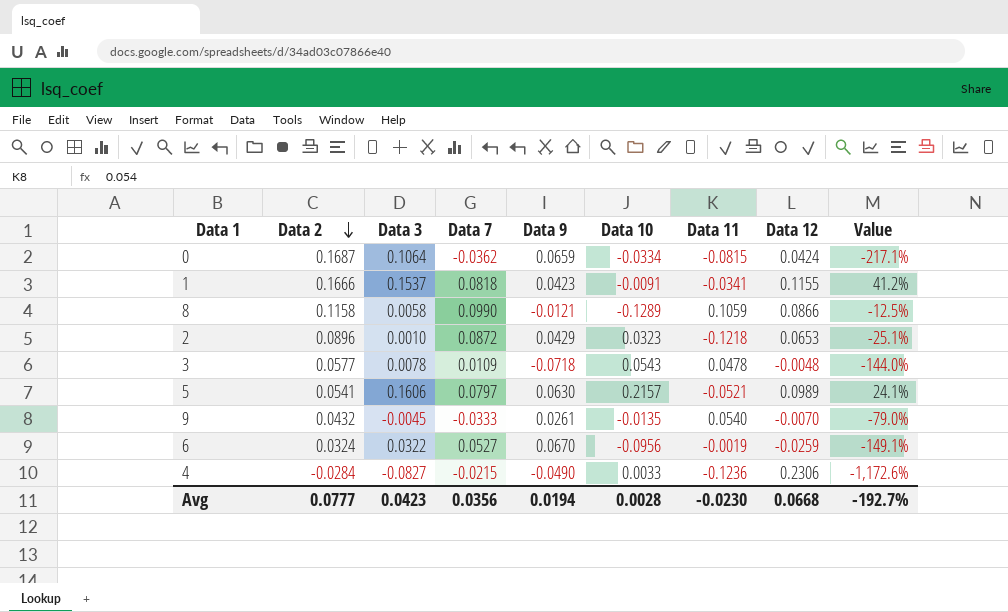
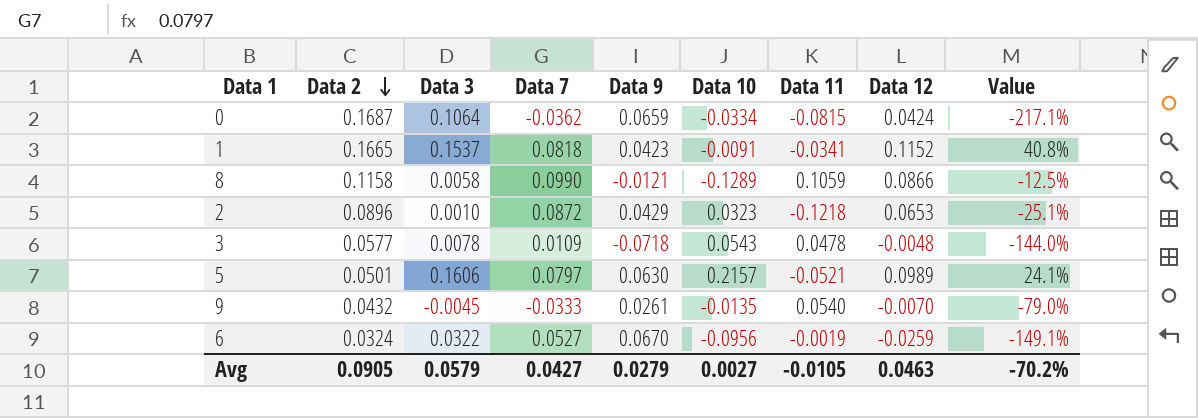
row 4: -0.0284 | -0.0827 | -0.0215 | -0.0490 | 0.0033 | -0.1236 | 0.2306 | -1,172.6% -> none
1 | Data 2: 0.1666 -> 0.1665
1 | Data 12: 0.1155 -> 0.1152
1 | Value: 41.2% -> 40.8%
5 | Data 2: 0.0541 -> 0.0501
Avg | Data 2: 0.0777 -> 0.0905
Avg | Data 3: 0.0423 -> 0.0579
Avg | Data 7: 0.0356 -> 0.0427
Avg | Data 9: 0.0194 -> 0.0279
Avg | Data 10: 0.0028 -> 0.0027
Avg | Data 11: -0.0230 -> -0.0105
Avg | Data 12: 0.0668 -> 0.0463
Avg | Value: -192.7% -> -70.2%

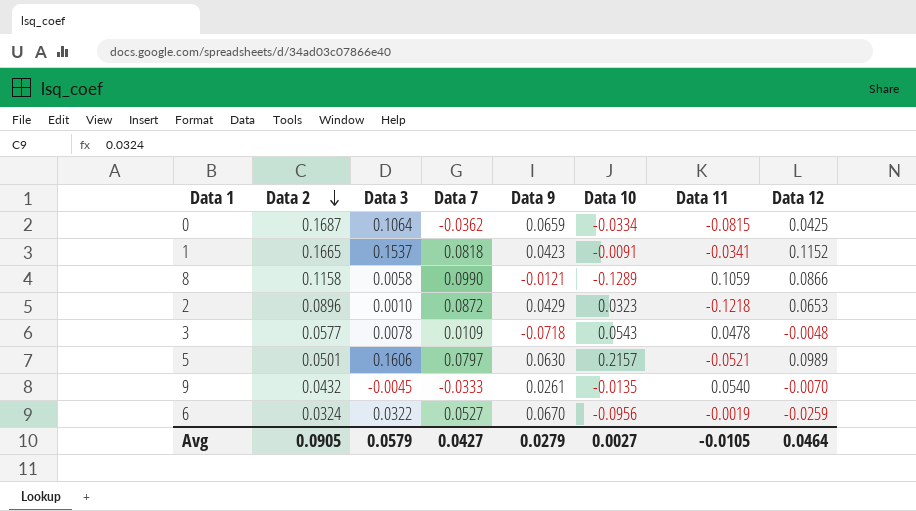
column Value | formula: ([Data 12] - [Data 7]) / [Data 7] -> none
0 | Data 12: 0.0424 -> 0.0425
Avg | Data 12: 0.0463 -> 0.0464

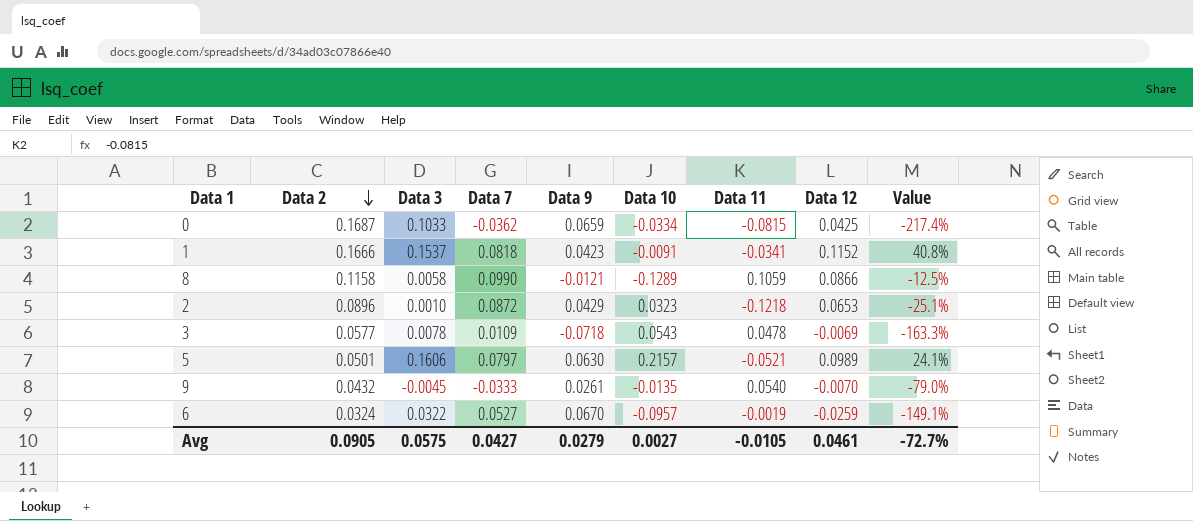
column Value | formula: none -> ([Data 12] - [Data 7]) / [Data 7]
0 | Data 3: 0.1064 -> 0.1033
1 | Data 2: 0.1665 -> 0.1666
3 | Data 12: -0.0048 -> -0.0069
6 | Data 10: -0.0956 -> -0.0957
Avg | Data 3: 0.0579 -> 0.0575
Avg | Data 12: 0.0464 -> 0.0461

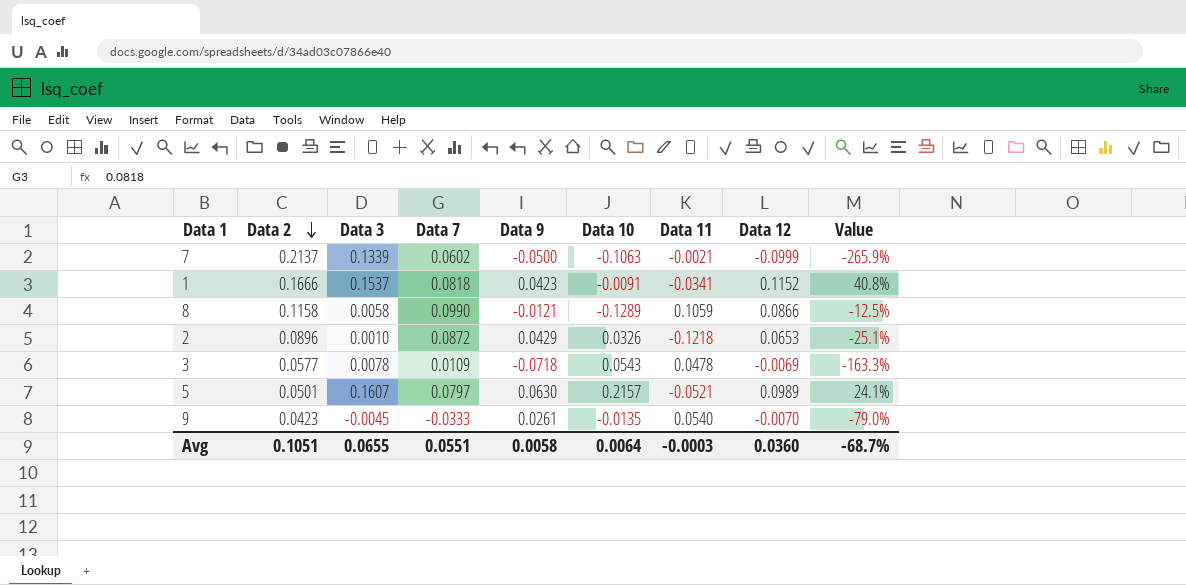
row 0: 0.1687 | 0.1033 | -0.0362 | 0.0659 | -0.0334 | -0.0815 | 0.0425 | -217.4% -> none
row 6: 0.0324 | 0.0322 | 0.0527 | 0.0670 | -0.0957 | -0.0019 | -0.0259 | -149.1% -> none
row 7: none -> 0.2137 | 0.1339 | 0.0602 | -0.0500 | -0.1063 | -0.0021 | -0.0999 | -265.9%
2 | Data 10: 0.0323 -> 0.0326
5 | Data 3: 0.1606 -> 0.1607
9 | Data 2: 0.0432 -> 0.0423
Avg | Data 2: 0.0905 -> 0.1051
Avg | Data 3: 0.0575 -> 0.0655
Avg | Data 7: 0.0427 -> 0.0551
Avg | Data 9: 0.0279 -> 0.0058
Avg | Data 10: 0.0027 -> 0.0064
Avg | Data 11: -0.0105 -> -0.0003
Avg | Data 12: 0.0461 -> 0.0360
Avg | Value: -72.7% -> -68.7%

